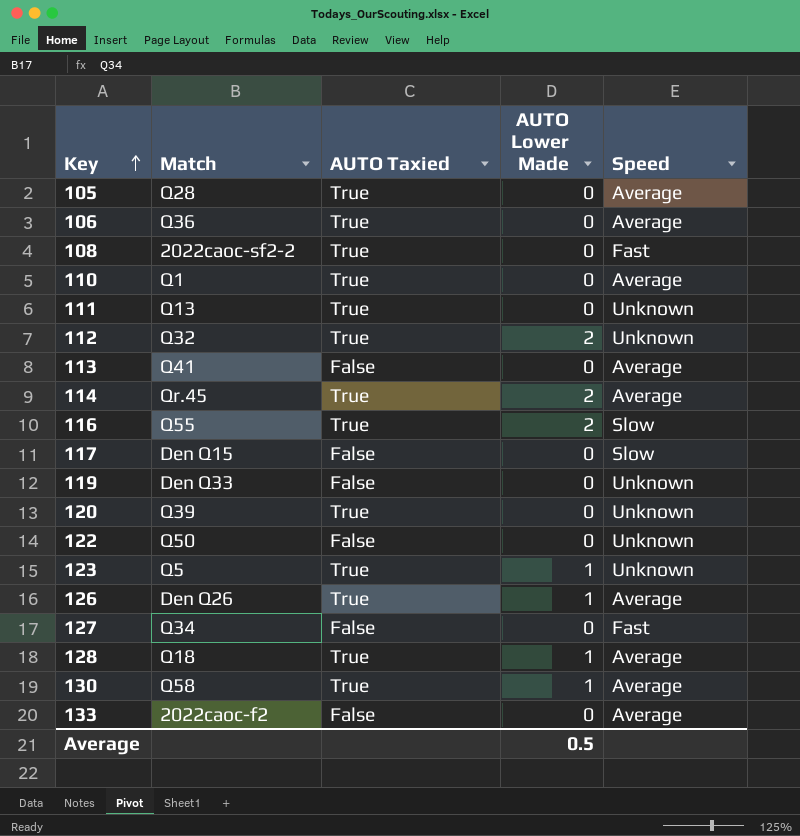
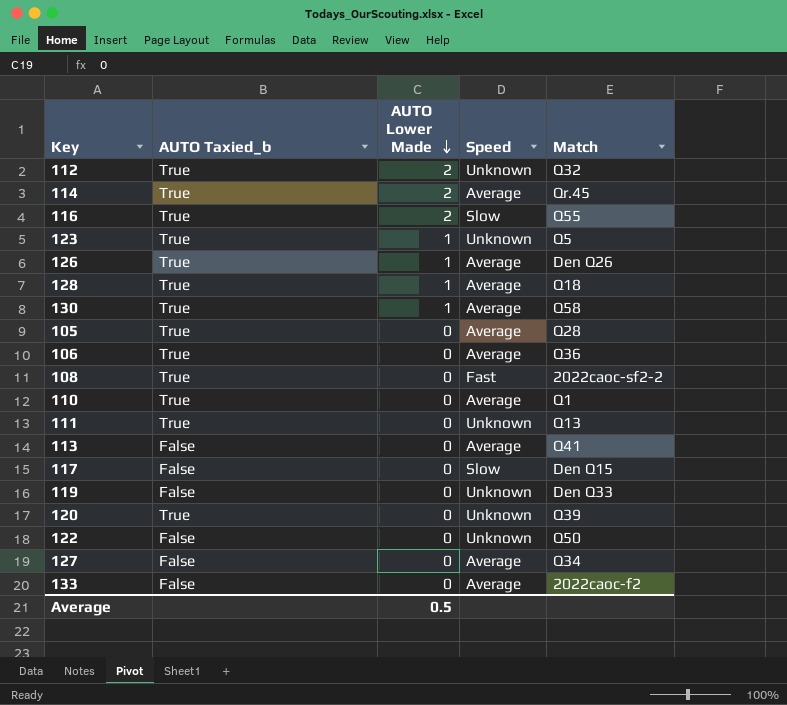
row order: Key ascending -> AUTO Lower Made descending
column name: AUTO Taxied -> AUTO Taxied_b
column Match | position: 2 -> 5
127 | Speed: Fast -> Average

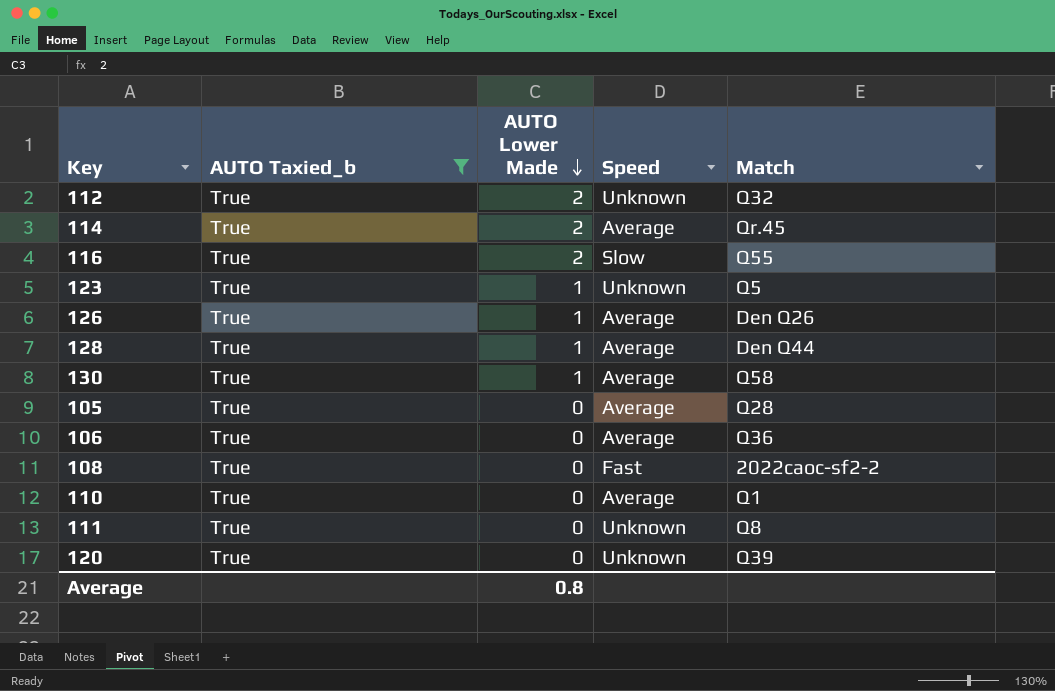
filter: none -> AUTO Taxied_b = True
128 | Match: Q18 -> Den Q44
111 | Match: Q13 -> Q8
Average | AUTO Lower Made: 0.5 -> 0.8

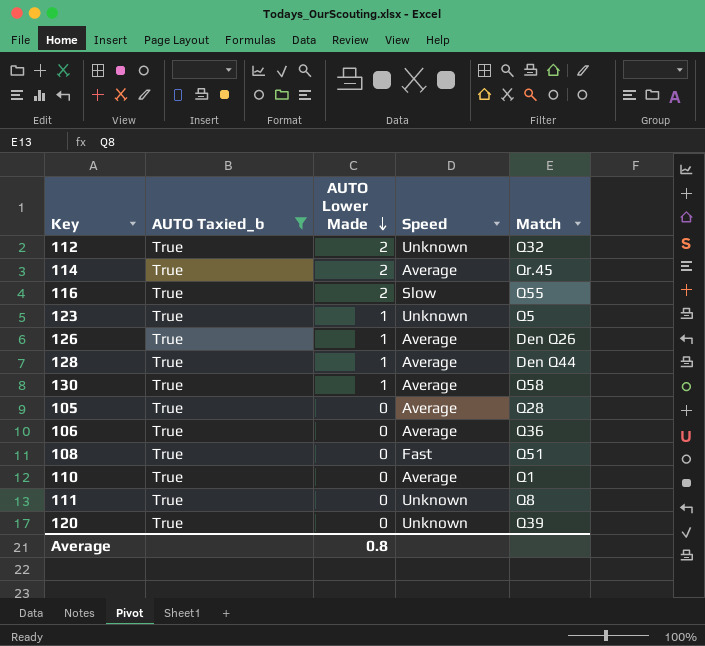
108 | Match: 2022caoc-sf2-2 -> Q51

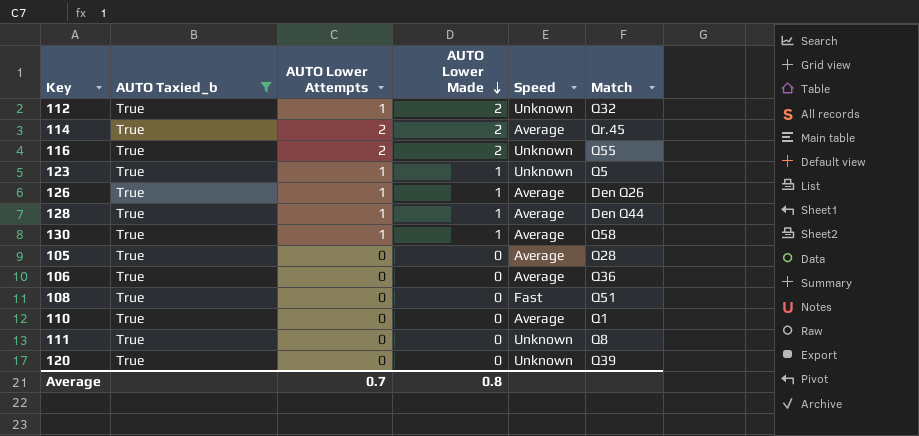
column AUTO Lower Attempts | position: none -> 3
116 | Speed: Slow -> Unknown

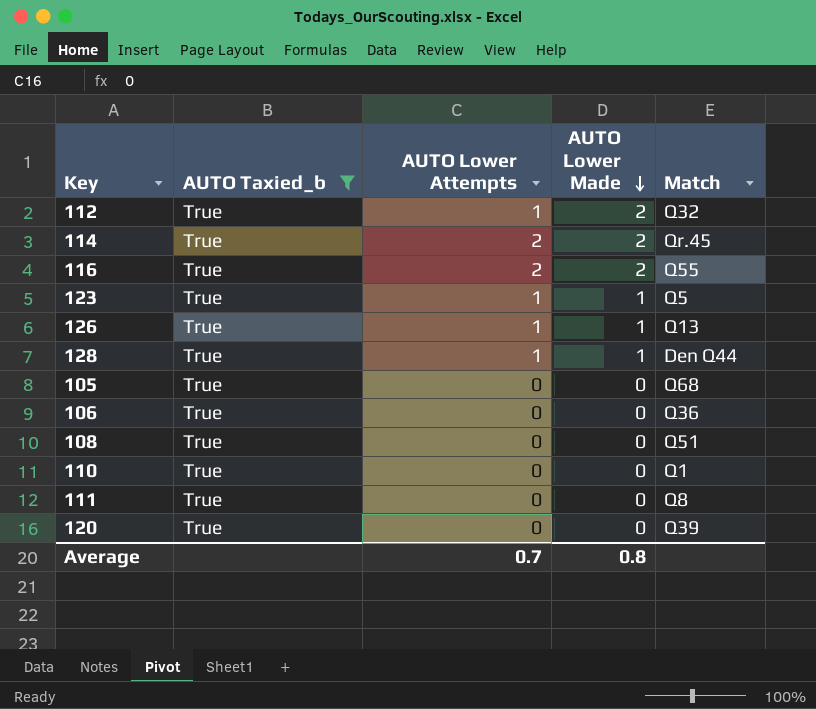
column Speed | position: 5 -> none
row 130: True | 1 | 1 | Average | Q58 -> none
126 | Match: Den Q26 -> Q13
105 | Match: Q28 -> Q68

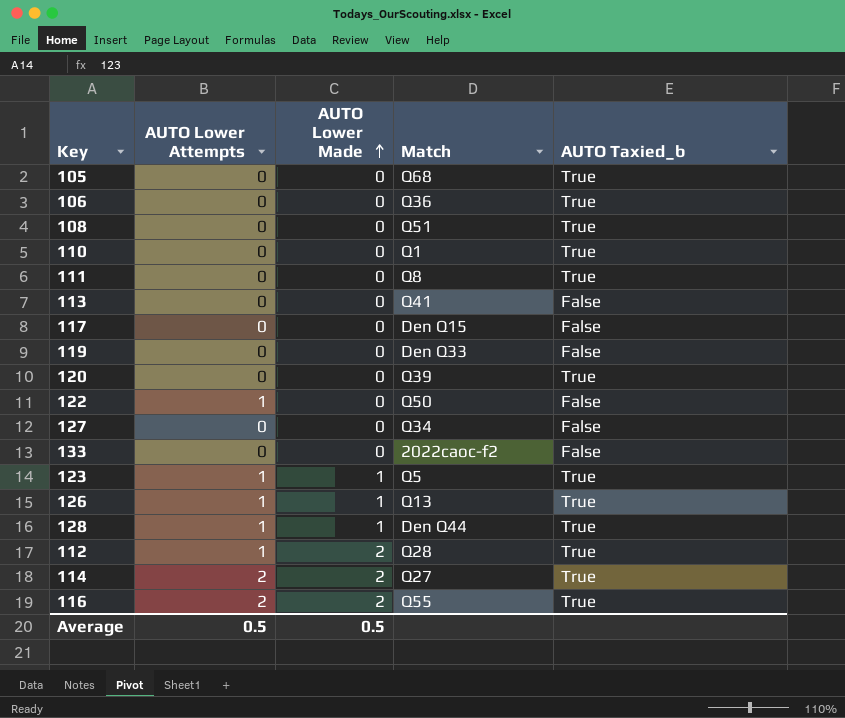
filter: AUTO Taxied_b = True -> none
row order: AUTO Lower Made descending -> AUTO Lower Made ascending
column AUTO Taxied_b | position: 2 -> 5
112 | Match: Q32 -> Q28
114 | Match: Qr.45 -> Q27
Average | AUTO Lower Attempts: 0.7 -> 0.5
Average | AUTO Lower Made: 0.8 -> 0.5

